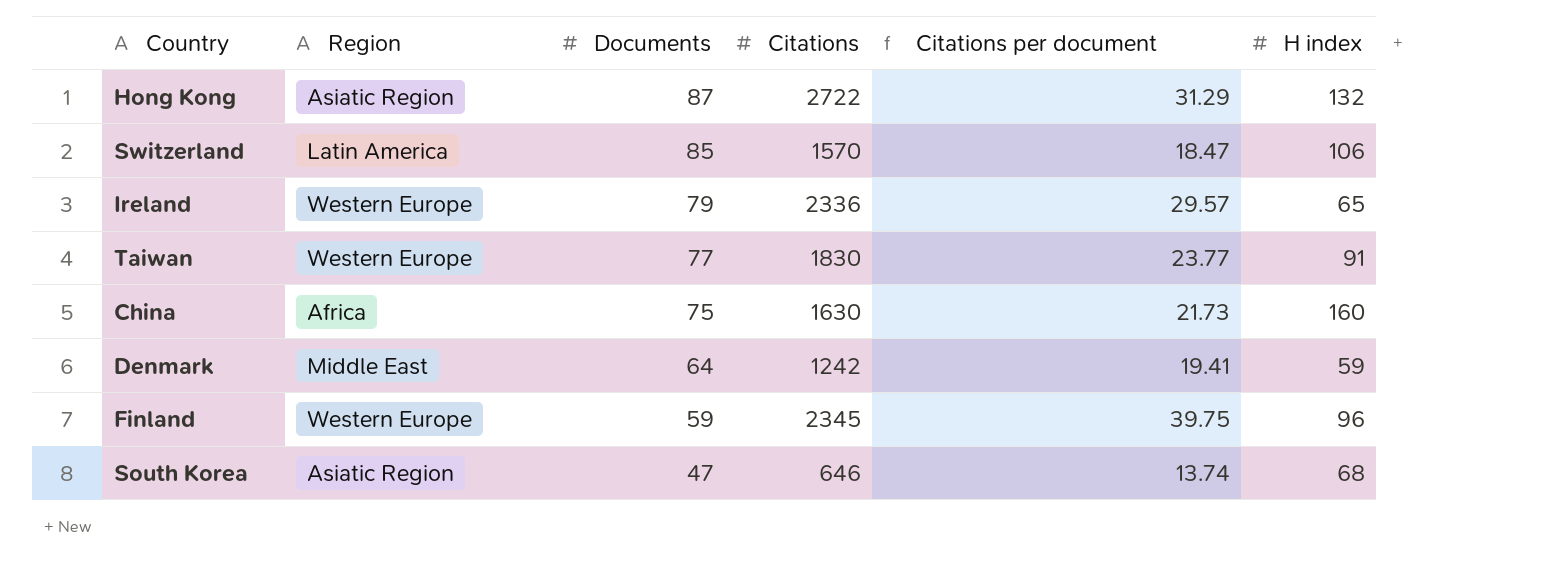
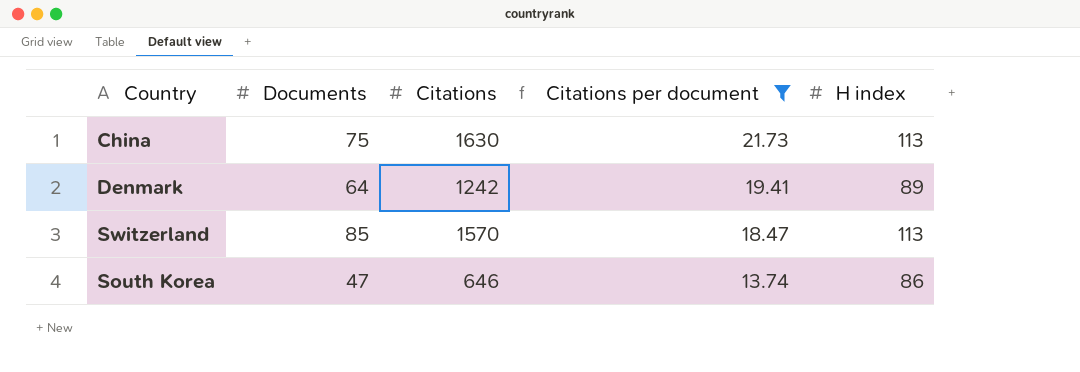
filter: none -> Citations per document <= 21.73
row order: Documents descending -> Citations per document descending
column Region | position: 2 -> none
China | H index: 160 -> 113
Denmark | H index: 59 -> 89
Switzerland | H index: 106 -> 113
South Korea | H index: 68 -> 86

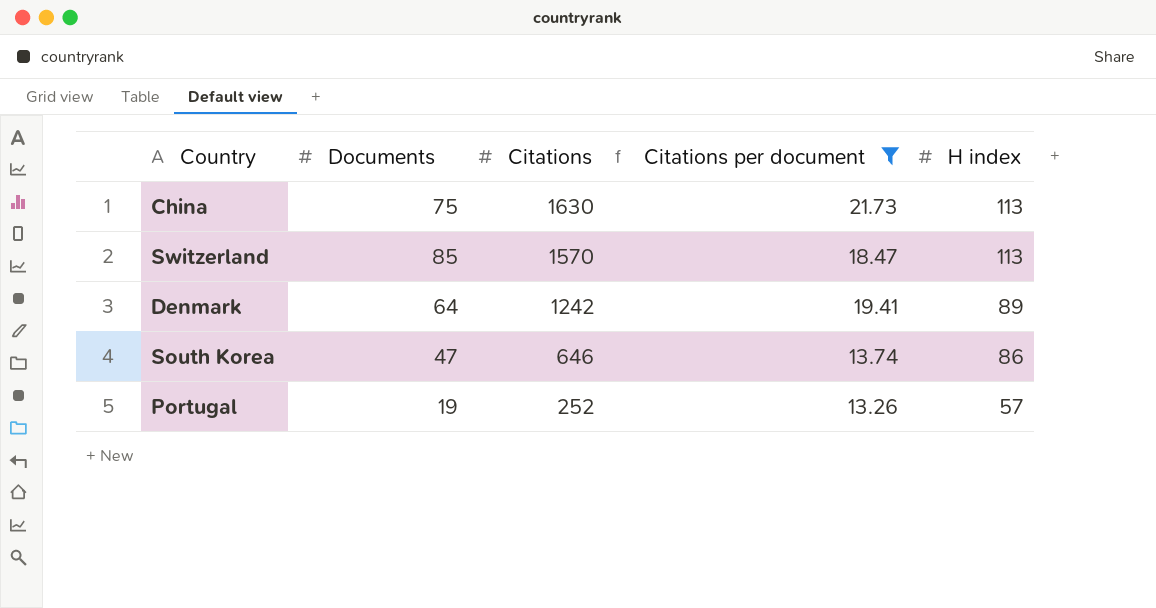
row order: Citations per document descending -> Citations descending
row Portugal: none -> 19 | 252 | 13.26 | 57

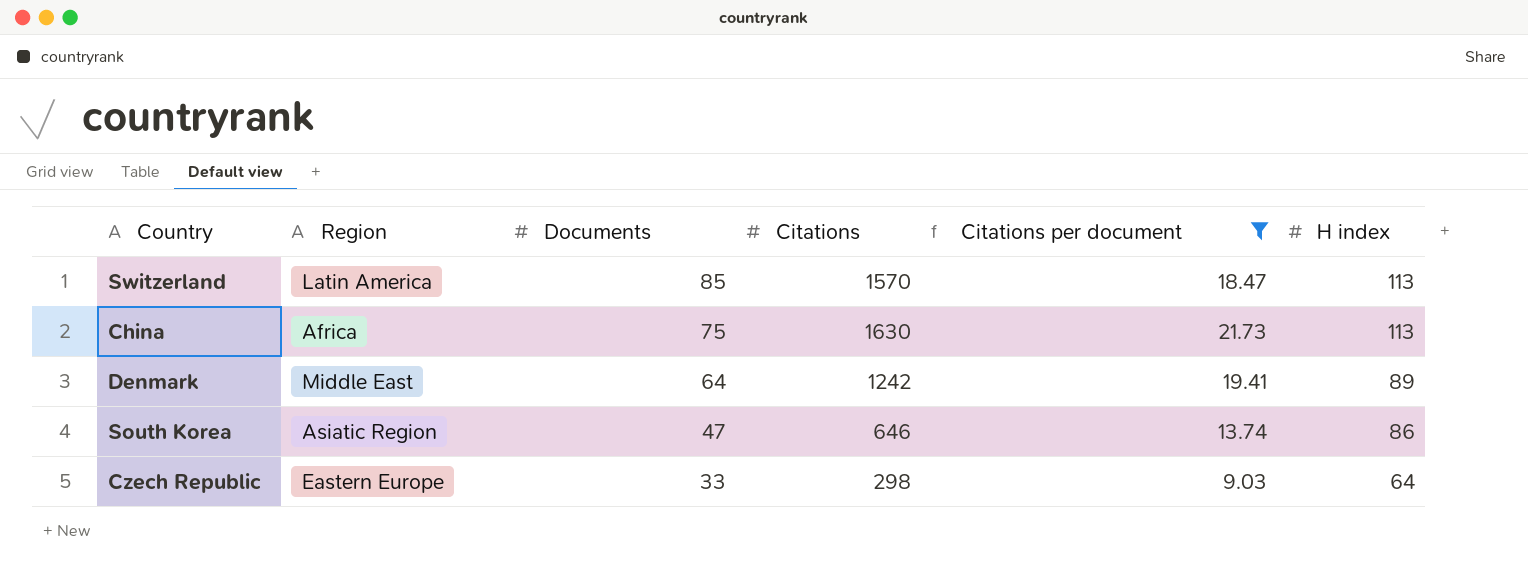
row order: Citations descending -> Documents descending
column Region | position: none -> 2
row Portugal: 19 | 252 | 13.26 | 57 -> none
row Czech Republic: none -> Eastern Europe | 33 | 298 | 9.03 | 64

